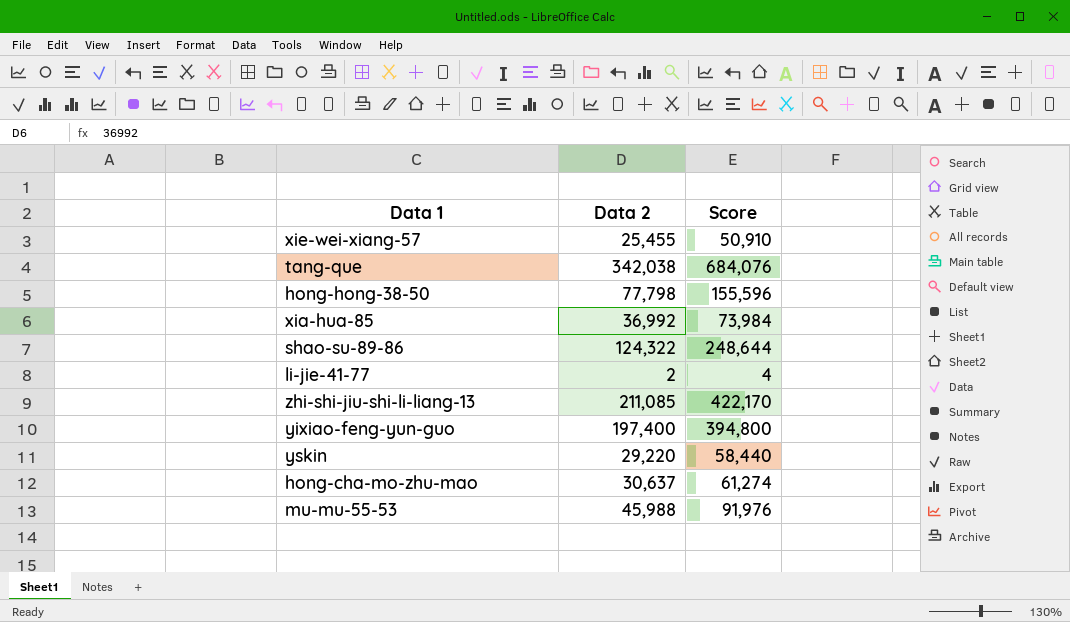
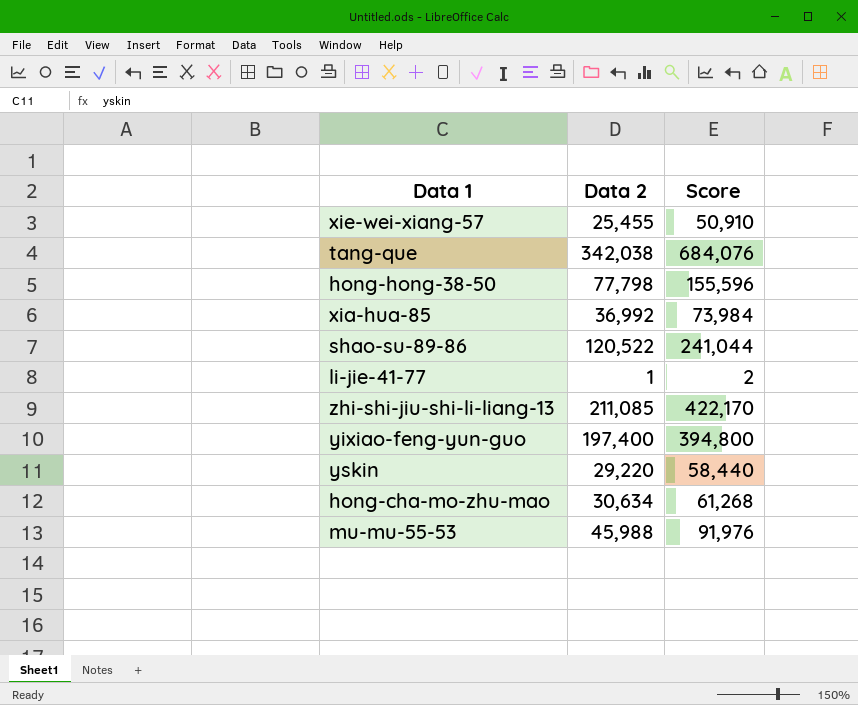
shao-su-89-86 | Data 2: 124,322 -> 120,522
shao-su-89-86 | Score: 248,644 -> 241,044
li-jie-41-77 | Data 2: 2 -> 1
li-jie-41-77 | Score: 4 -> 2
hong-cha-mo-zhu-mao | Data 2: 30,637 -> 30,634
hong-cha-mo-zhu-mao | Score: 61,274 -> 61,268

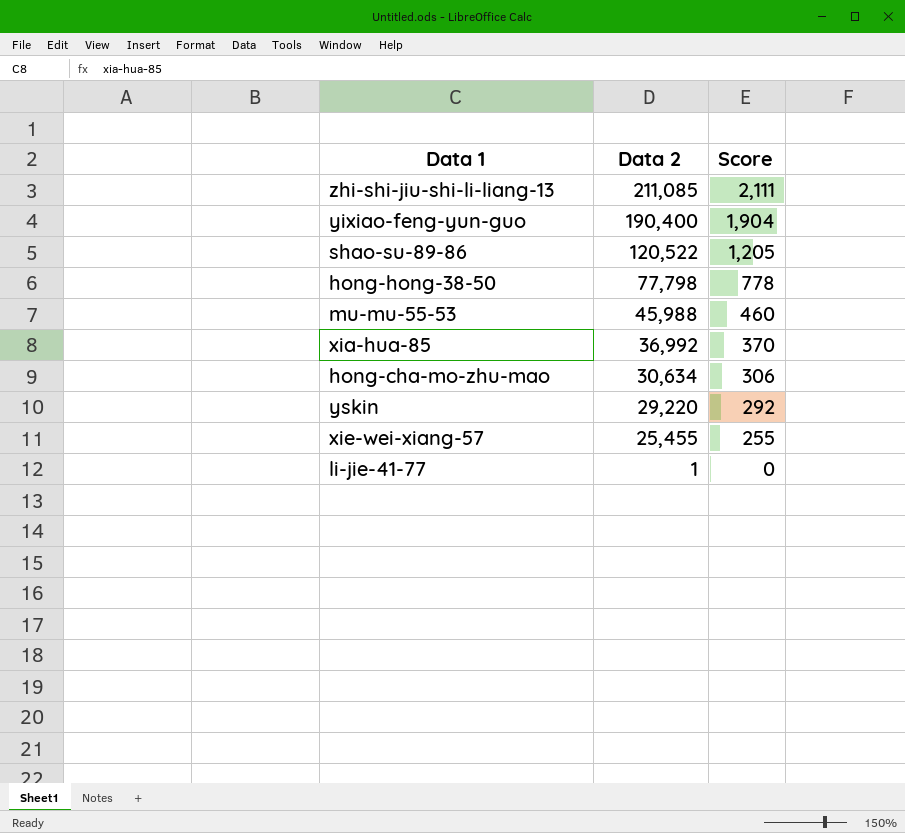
row order: none -> Data 2 descending
column Score | formula: [Data 2] * 2 -> [Data 2] * 0.01
row tang-que: 342,038 | 684,076 -> none
yixiao-feng-yun-guo | Data 2: 197,400 -> 190,400

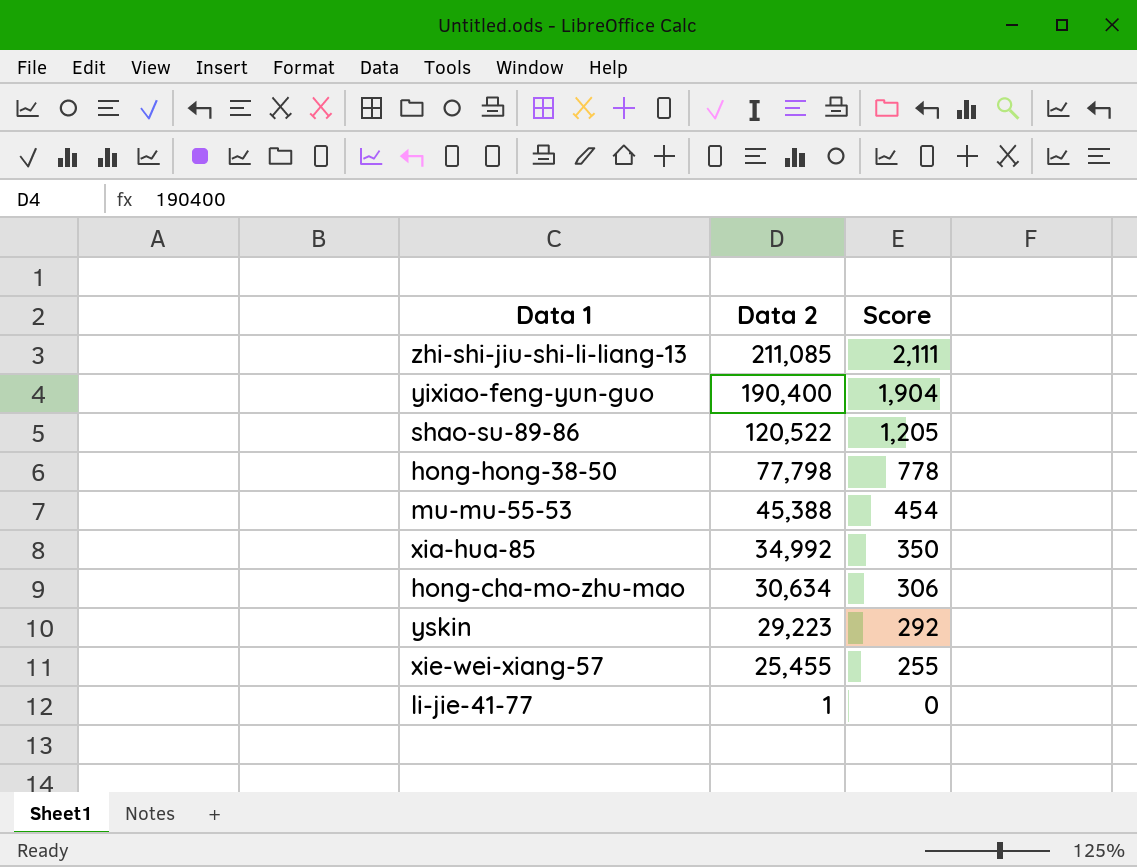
mu-mu-55-53 | Data 2: 45,988 -> 45,388
mu-mu-55-53 | Score: 460 -> 454
xia-hua-85 | Data 2: 36,992 -> 34,992
xia-hua-85 | Score: 370 -> 350
yskin | Data 2: 29,220 -> 29,223

